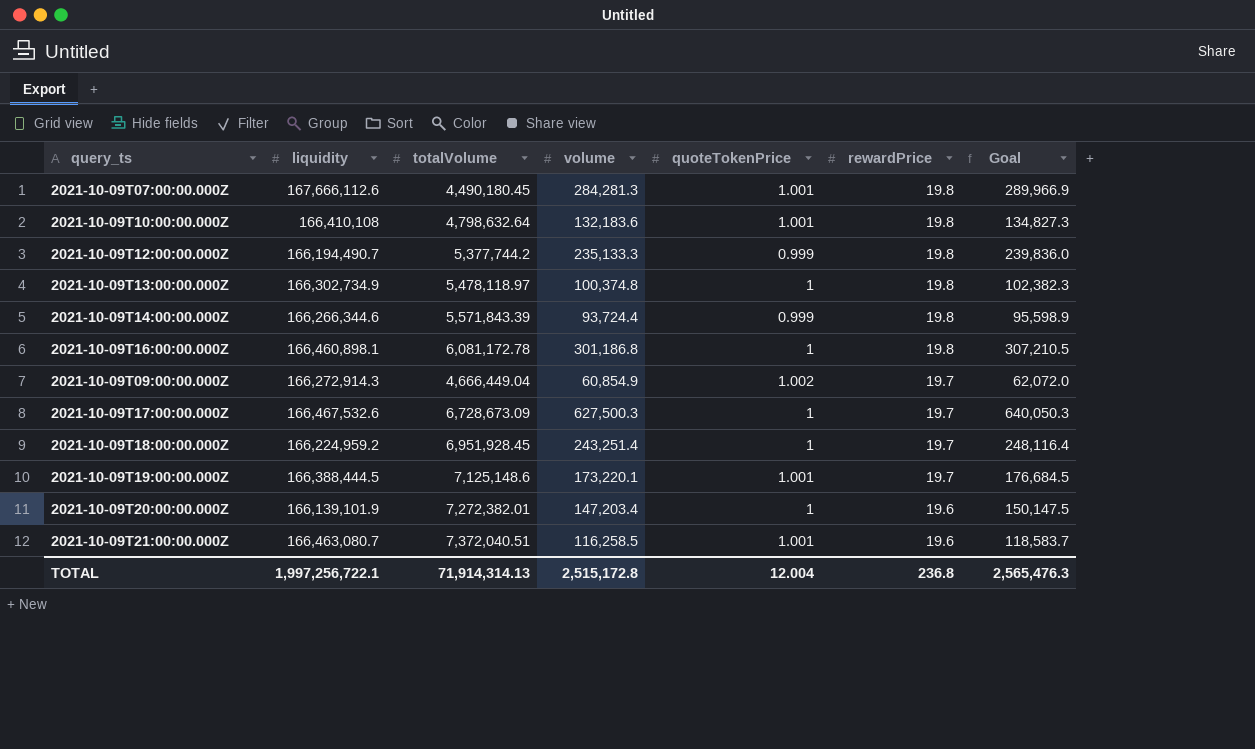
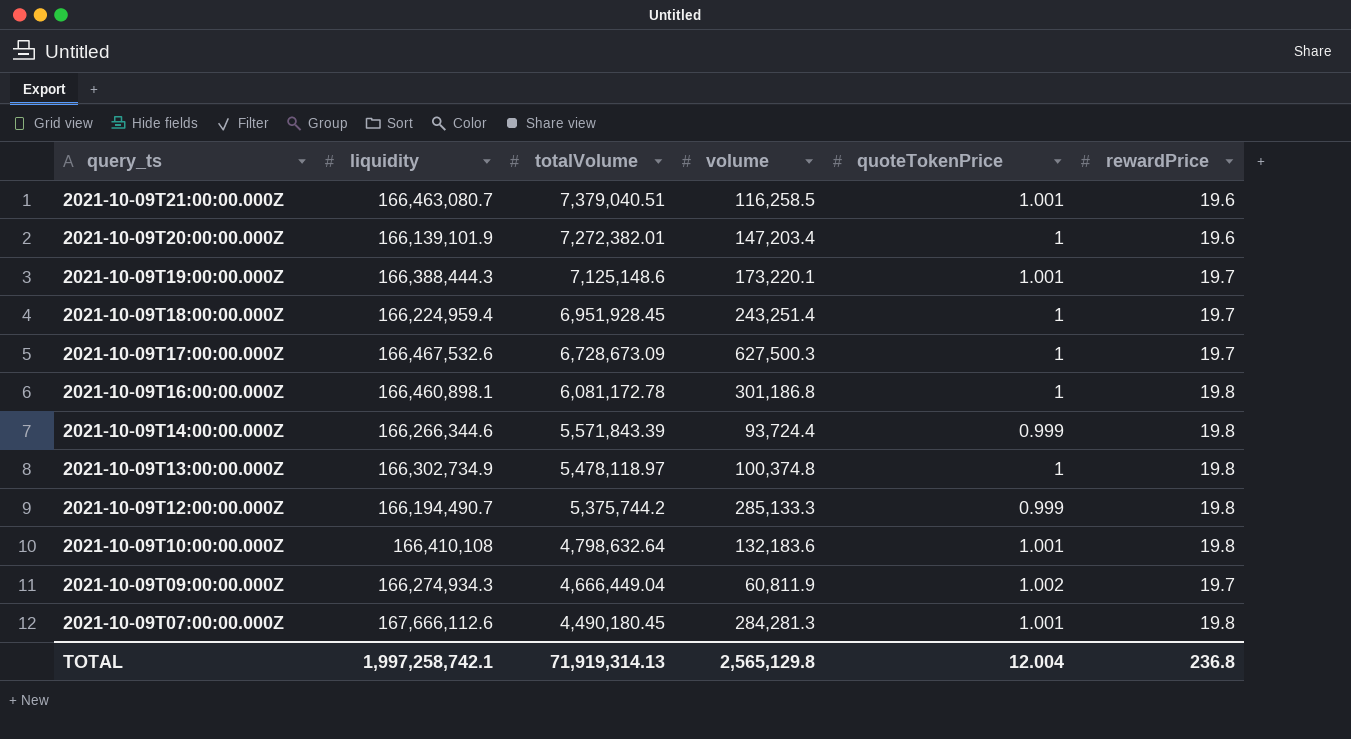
row order: rewardPrice descending -> query_ts descending
column Goal | formula: [volume] * 1.02 -> none
2021-10-09T21:00:00.000Z | totalVolume: 7,372,040.51 -> 7,379,040.51
2021-10-09T19:00:00.000Z | liquidity: 166,388,444.5 -> 166,388,444.3
2021-10-09T18:00:00.000Z | liquidity: 166,224,959.2 -> 166,224,959.4
2021-10-09T12:00:00.000Z | totalVolume: 5,377,744.2 -> 5,375,744.2
2021-10-09T12:00:00.000Z | volume: 235,133.3 -> 285,133.3
2021-10-09T09:00:00.000Z | liquidity: 166,272,914.3 -> 166,274,934.3
2021-10-09T09:00:00.000Z | volume: 60,854.9 -> 60,811.9
TOTAL | liquidity: 1,997,256,722.1 -> 1,997,258,742.1
TOTAL | totalVolume: 71,914,314.13 -> 71,919,314.13
TOTAL | volume: 2,515,172.8 -> 2,565,129.8

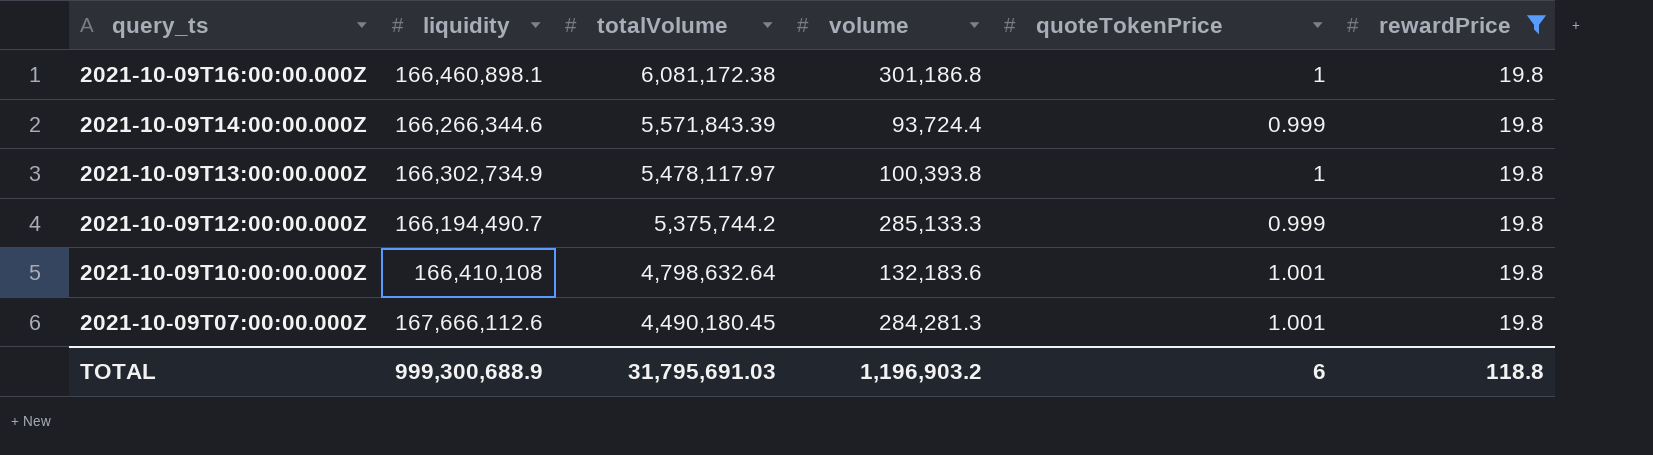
filter: none -> rewardPrice = 19.8
2021-10-09T16:00:00.000Z | totalVolume: 6,081,172.78 -> 6,081,172.38
2021-10-09T13:00:00.000Z | totalVolume: 5,478,118.97 -> 5,478,117.97
2021-10-09T13:00:00.000Z | volume: 100,374.8 -> 100,393.8
TOTAL | liquidity: 1,997,258,742.1 -> 999,300,688.9
TOTAL | totalVolume: 71,919,314.13 -> 31,795,691.03
TOTAL | volume: 2,565,129.8 -> 1,196,903.2
TOTAL | quoteTokenPrice: 12.004 -> 6
TOTAL | rewardPrice: 236.8 -> 118.8

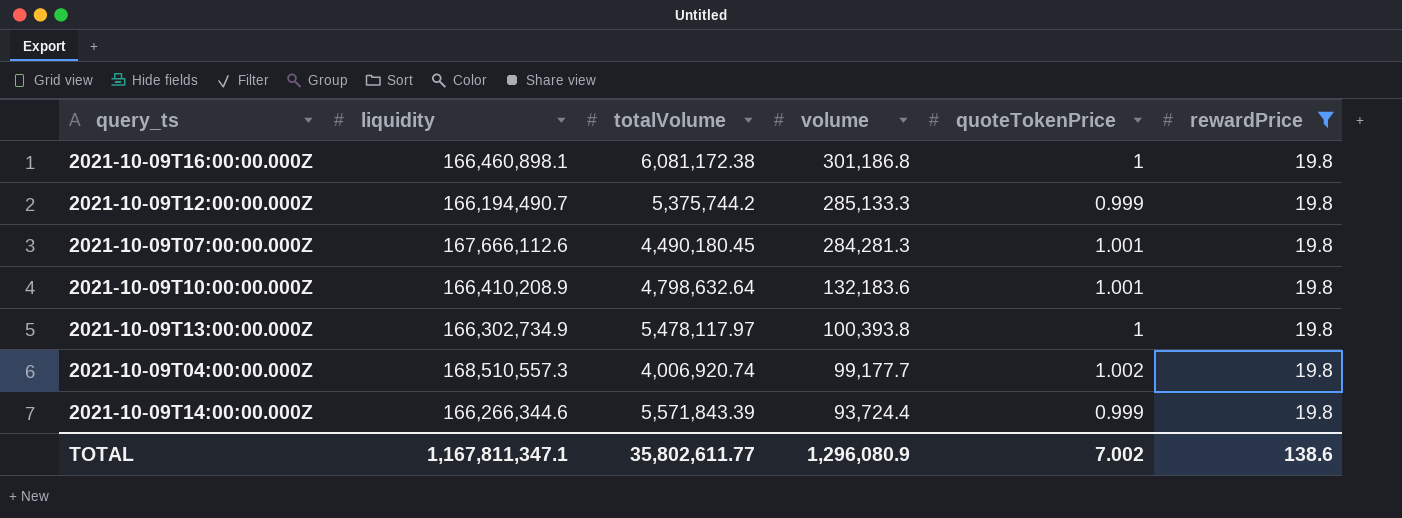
row order: query_ts descending -> volume descending
2021-10-09T10:00:00.000Z | liquidity: 166,410,108 -> 166,410,208.9
row 2021-10-09T04:00:00.000Z: none -> 168,510,557.3 | 4,006,920.74 | 99,177.7 | 1.002 | 19.8
TOTAL | liquidity: 999,300,688.9 -> 1,167,811,347.1
TOTAL | totalVolume: 31,795,691.03 -> 35,802,611.77
TOTAL | volume: 1,196,903.2 -> 1,296,080.9
TOTAL | quoteTokenPrice: 6 -> 7.002
TOTAL | rewardPrice: 118.8 -> 138.6

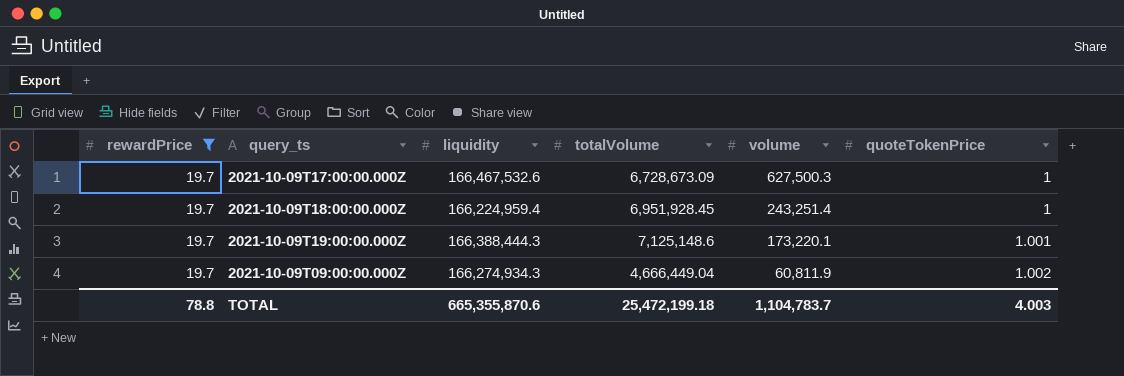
filter: rewardPrice = 19.8 -> rewardPrice = 19.7
column rewardPrice | position: 6 -> 1
TOTAL | rewardPrice: 138.6 -> 78.8
TOTAL | liquidity: 1,167,811,347.1 -> 665,355,870.6
TOTAL | totalVolume: 35,802,611.77 -> 25,472,199.18
TOTAL | volume: 1,296,080.9 -> 1,104,783.7
TOTAL | quoteTokenPrice: 7.002 -> 4.003

